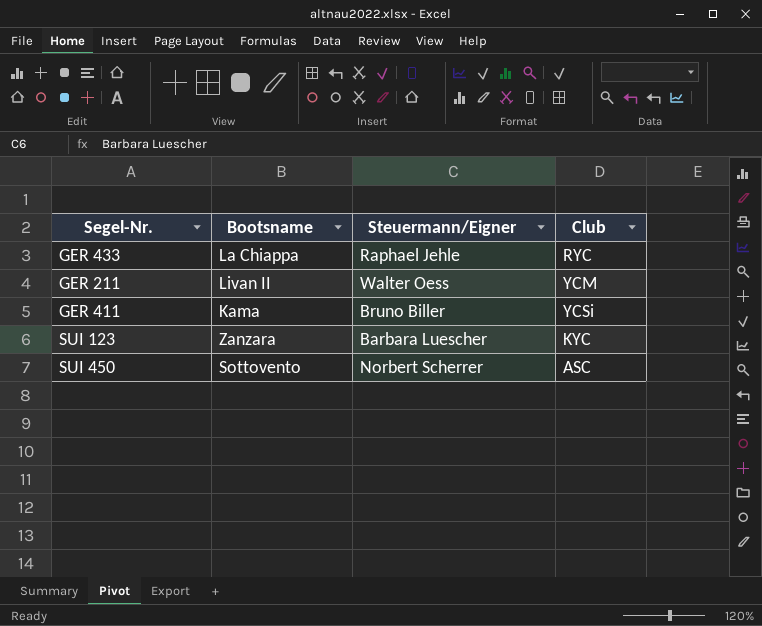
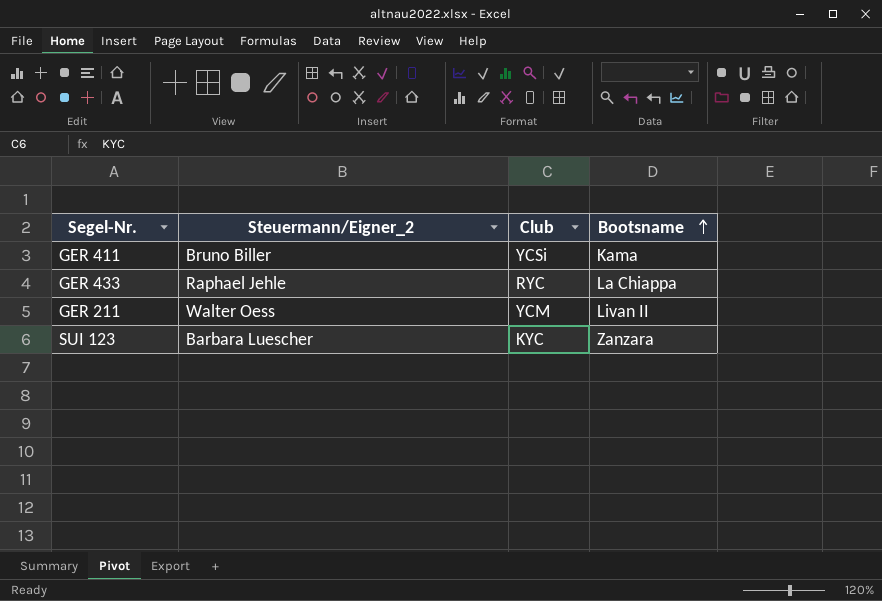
row order: none -> Bootsname ascending
column name: Steuermann/Eigner -> Steuermann/Eigner_2
column Bootsname | position: 2 -> 4
row SUI 450: Sottovento | Norbert Scherrer | ASC -> none

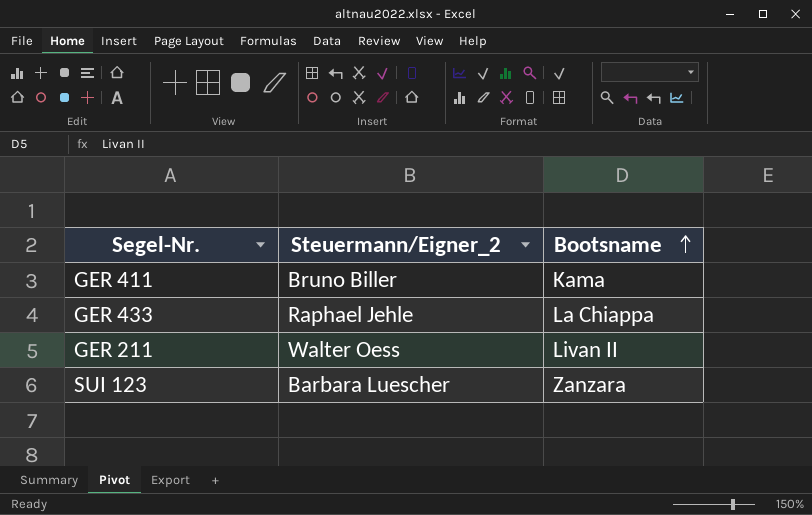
column Club | position: 3 -> none

